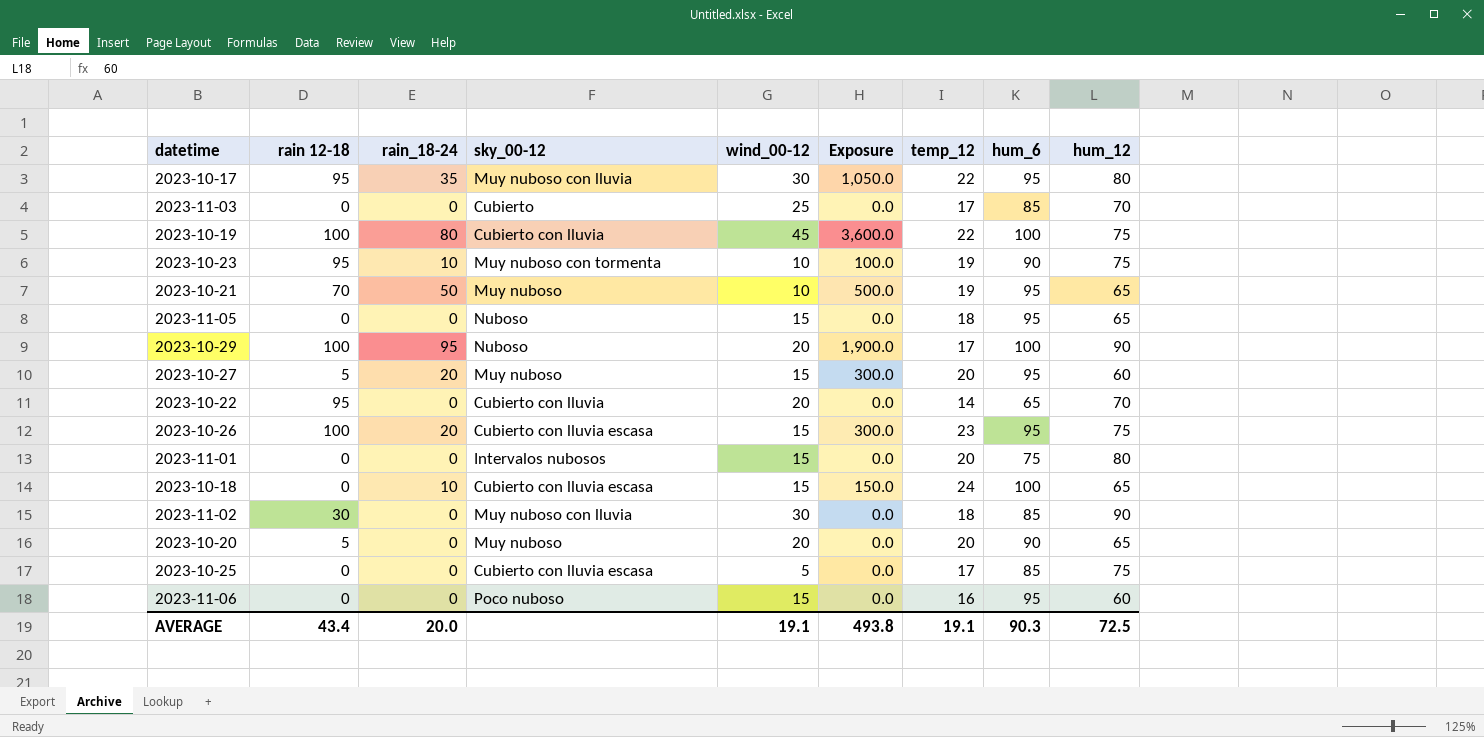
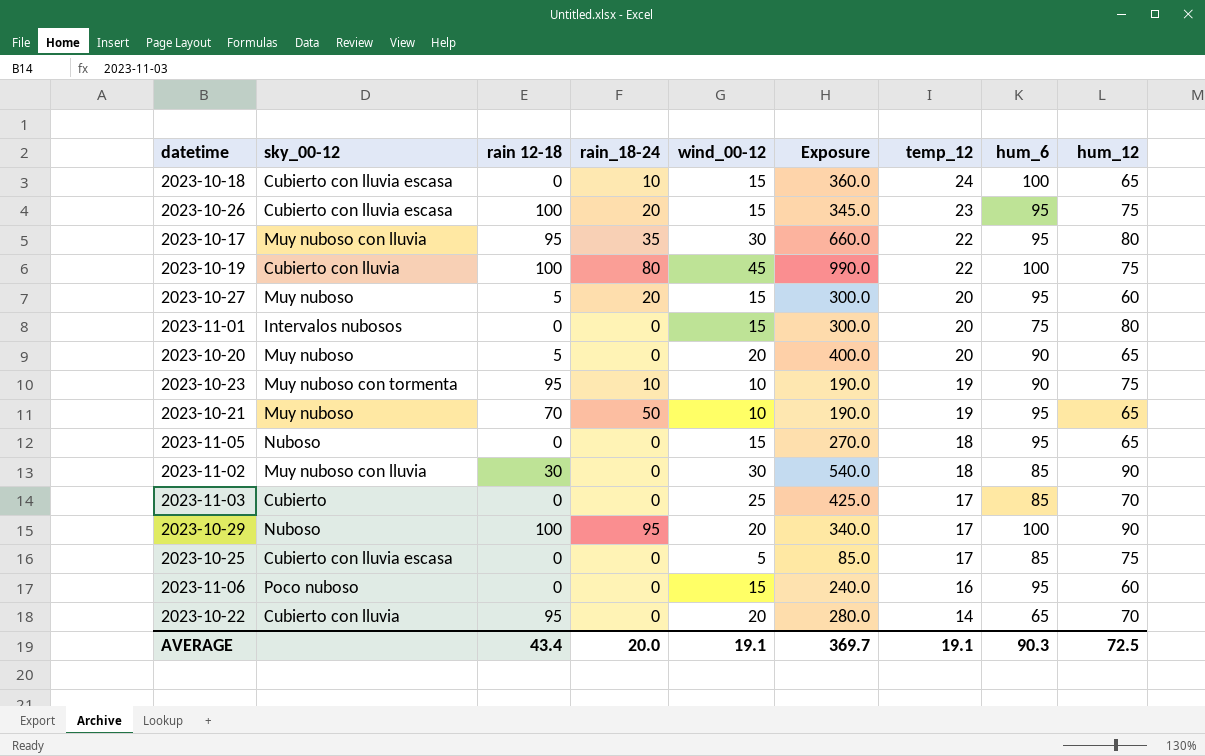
row order: none -> temp_12 descending
column sky_00-12 | position: 4 -> 2
column Exposure | formula: [rain_18-24] * [wind_00-12] -> [wind_00-12] * [temp_12]
AVERAGE | Exposure: 493.8 -> 369.7

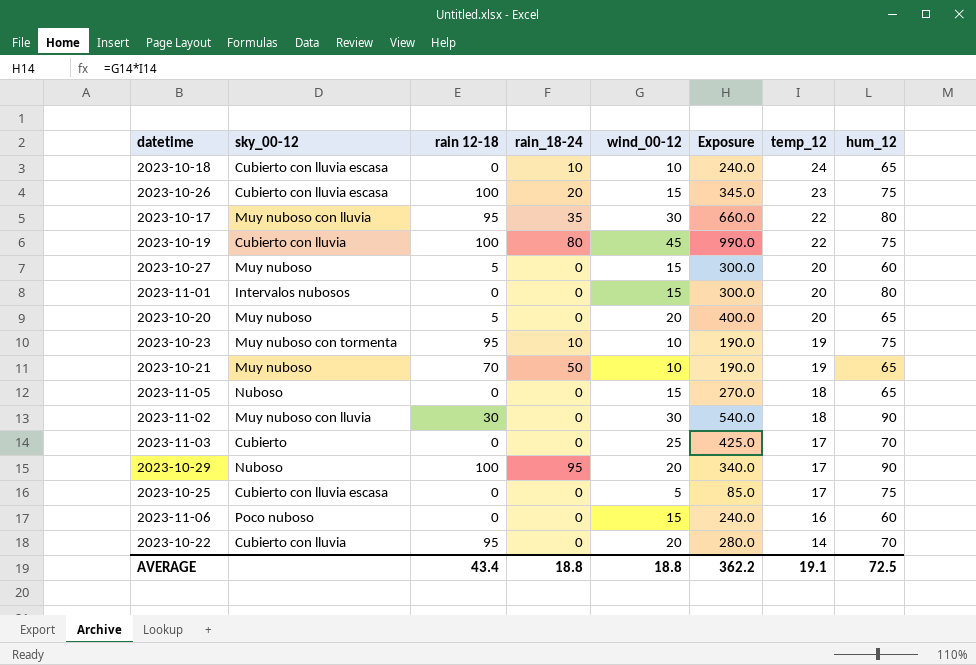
column hum_6 | position: 8 -> none
2023-10-18 | wind_00-12: 15 -> 10
2023-10-18 | Exposure: 360.0 -> 240.0
2023-10-27 | rain_18-24: 20 -> 0
AVERAGE | rain_18-24: 20.0 -> 18.8
AVERAGE | wind_00-12: 19.1 -> 18.8
AVERAGE | Exposure: 369.7 -> 362.2

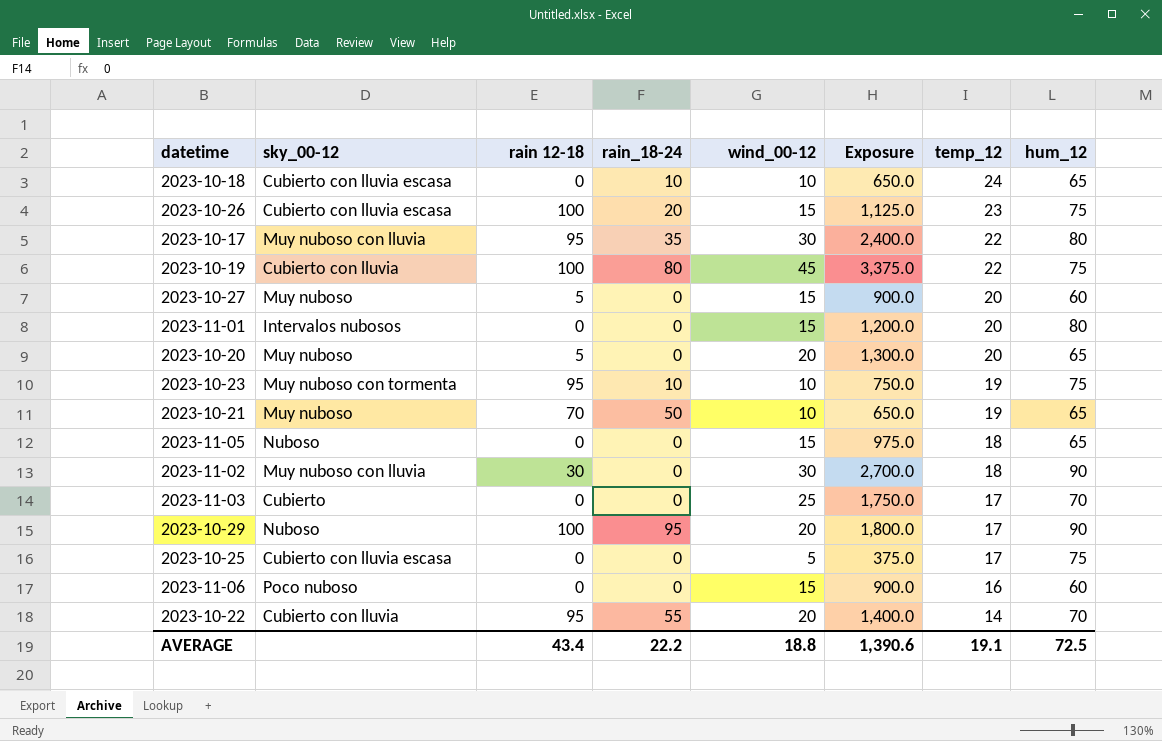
column Exposure | formula: [wind_00-12] * [temp_12] -> [wind_00-12] * [hum_12]
2023-10-22 | rain_18-24: 0 -> 55
AVERAGE | rain_18-24: 18.8 -> 22.2
AVERAGE | Exposure: 362.2 -> 1,390.6

